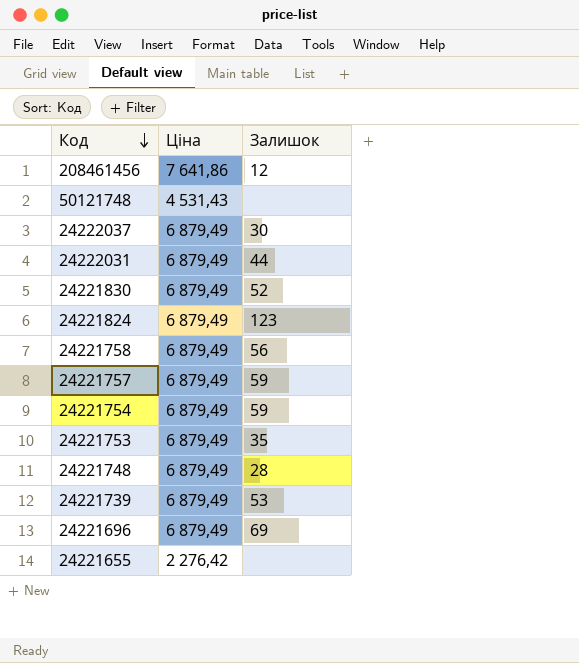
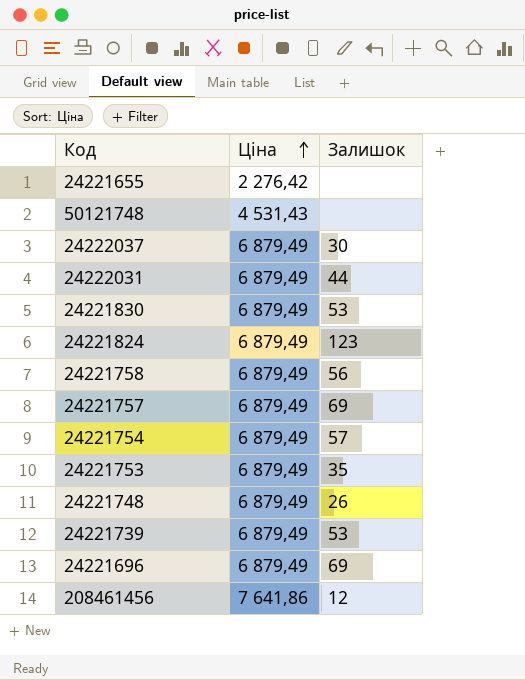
row order: Код descending -> Ціна ascending
24221830 | Залишок: 52 -> 53
24221757 | Залишок: 59 -> 69
24221754 | Залишок: 59 -> 57
24221748 | Залишок: 28 -> 26

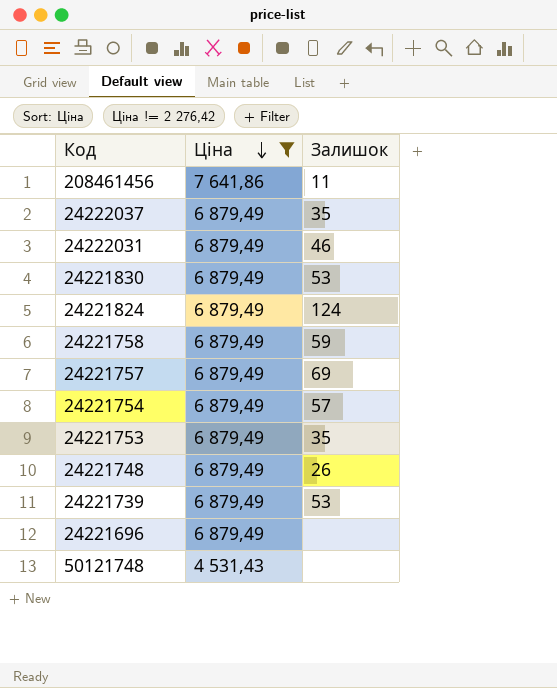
filter: none -> Ціна != 2 276,42
row order: Ціна ascending -> Ціна descending
208461456 | Залишок: 12 -> 11
24222037 | Залишок: 30 -> 35
24222031 | Залишок: 44 -> 46
24221824 | Залишок: 123 -> 124
24221758 | Залишок: 56 -> 59
24221696 | Залишок: 69 -> none

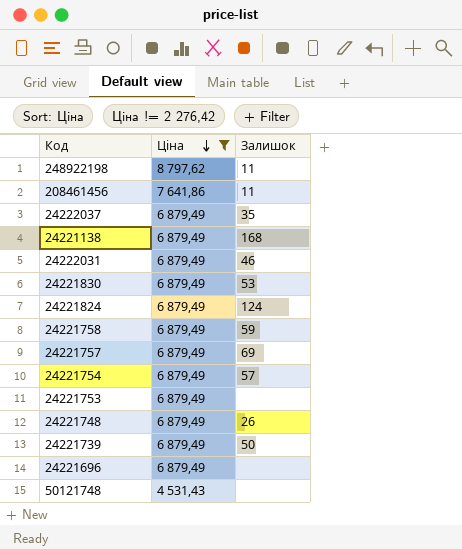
row 248922198: none -> 8 797,62 | 11
row 24221138: none -> 6 879,49 | 168
24221753 | Залишок: 35 -> none
24221739 | Залишок: 53 -> 50

